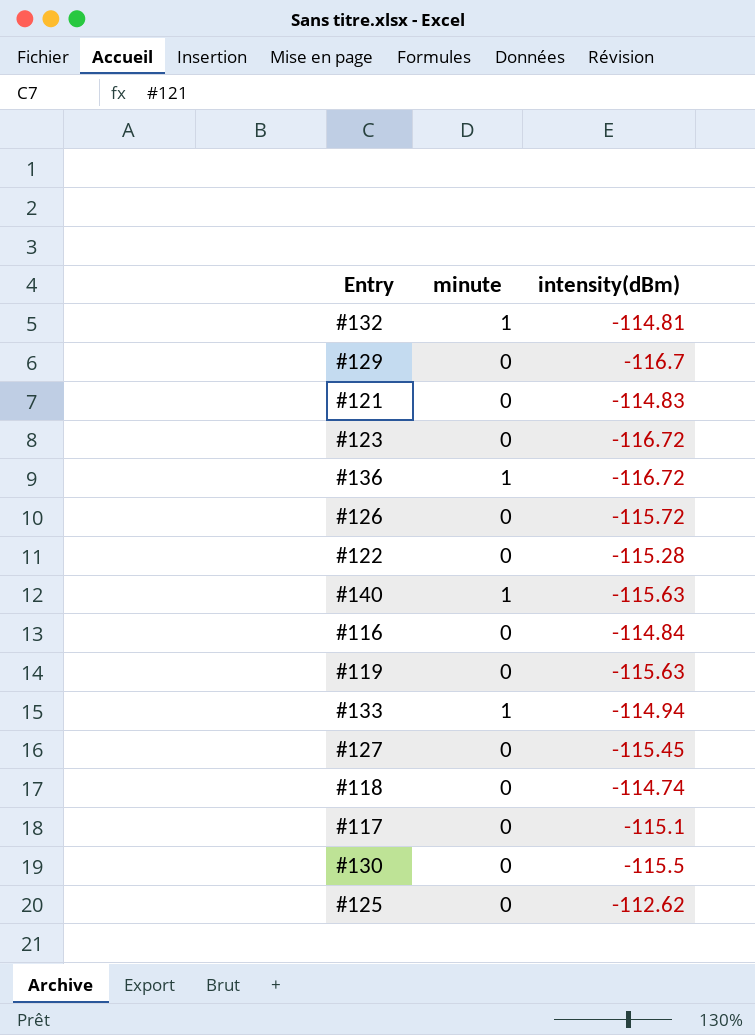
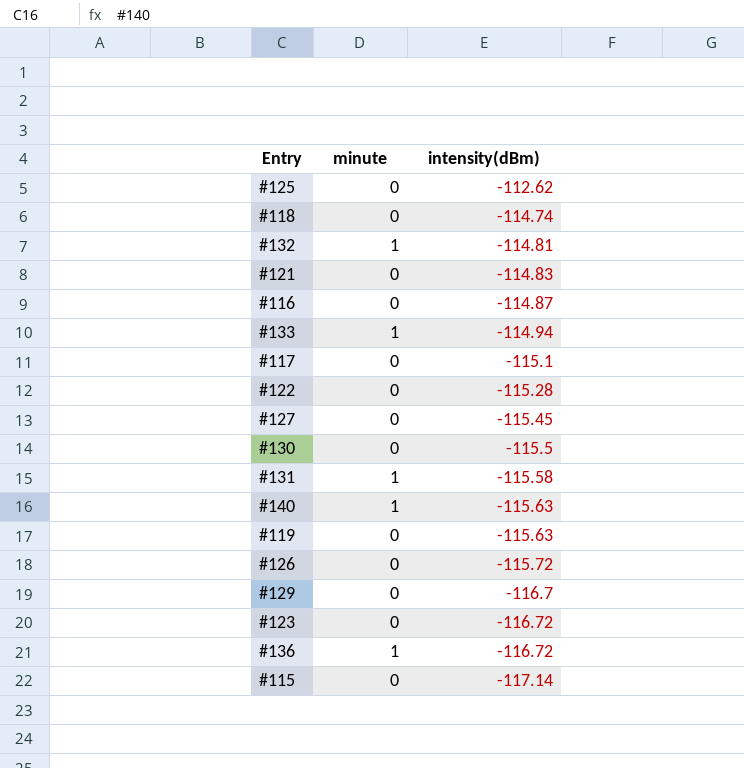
row order: none -> intensity(dBm) descending
#116 | intensity(dBm): -114.84 -> -114.87
row #131: none -> 1 | -115.58
row #115: none -> 0 | -117.14

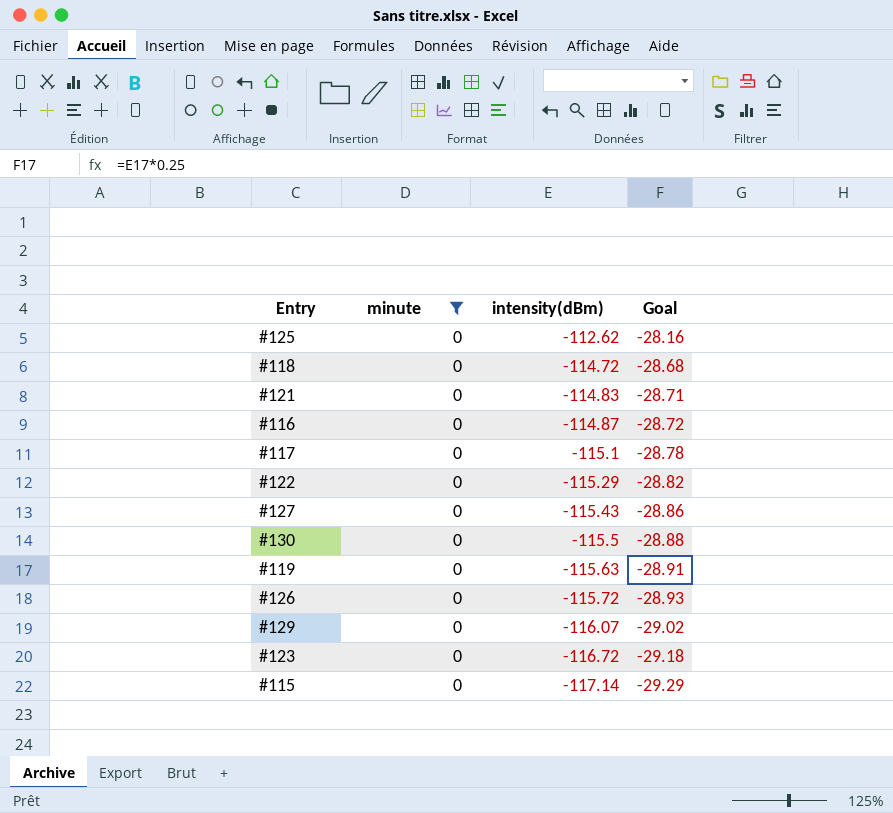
filter: none -> minute = 0
column Goal | formula: none -> [intensity(dBm)] * 0.25
#118 | intensity(dBm): -114.74 -> -114.72
#122 | intensity(dBm): -115.28 -> -115.29
#127 | intensity(dBm): -115.45 -> -115.43
#129 | intensity(dBm): -116.7 -> -116.07

